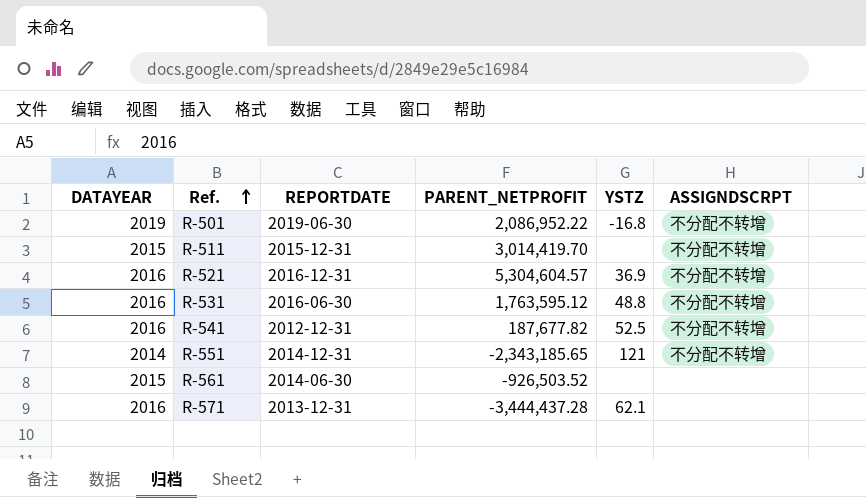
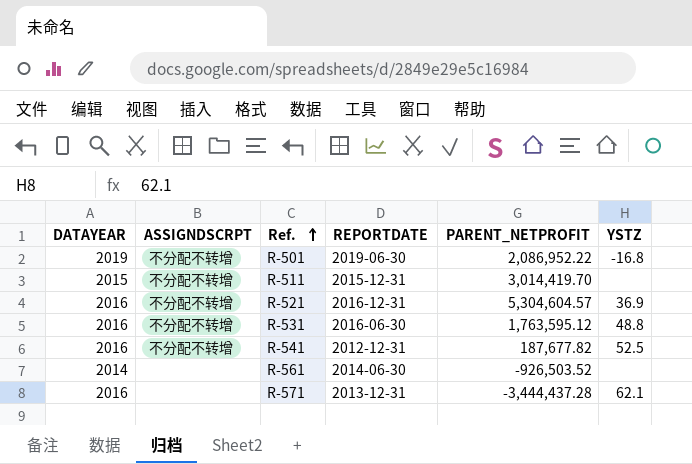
column ASSIGNDSCRPT | position: 6 -> 2
row R-551: 2014 | 2014-12-31 | -2,343,185.65 | 121 | 不分配不转增 -> none
R-561 | DATAYEAR: 2015 -> 2014

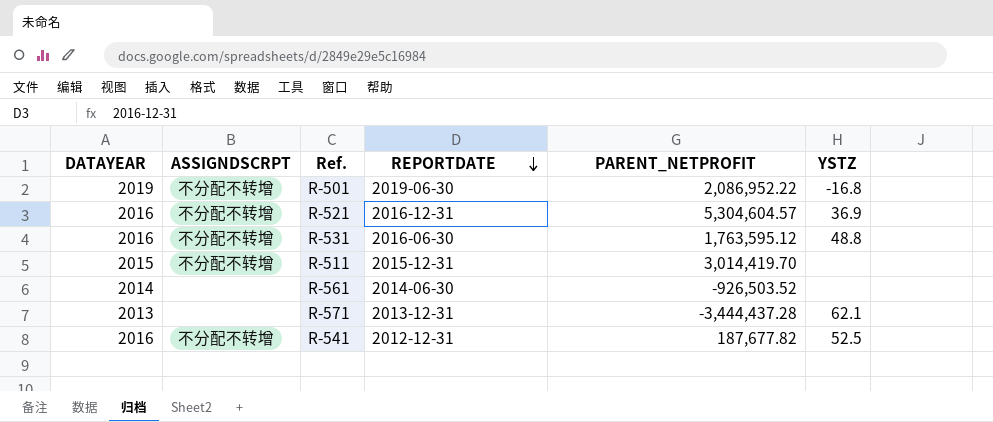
row order: Ref. ascending -> REPORTDATE descending
R-571 | DATAYEAR: 2016 -> 2013

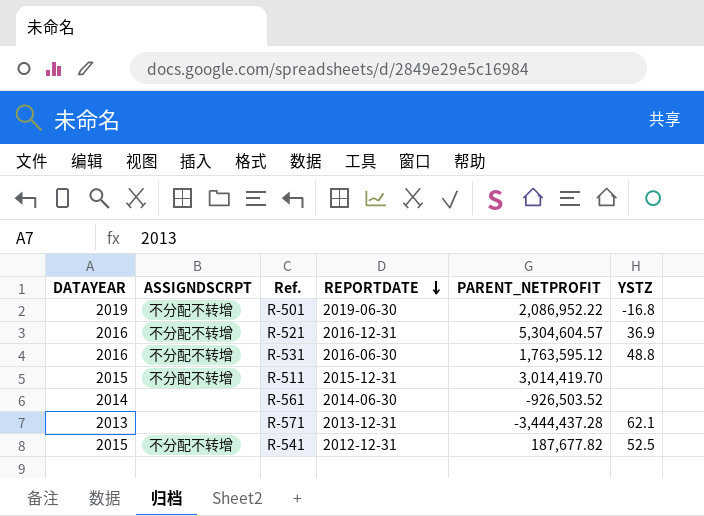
R-541 | DATAYEAR: 2016 -> 2015

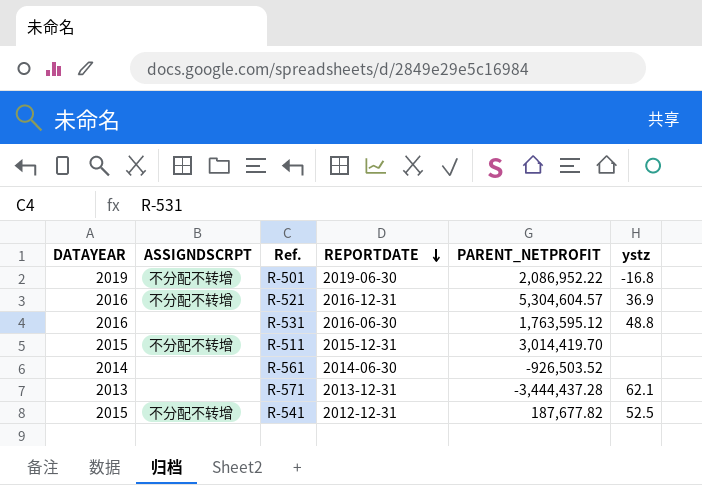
column name: YSTZ -> ystz
R-531 | ASSIGNDSCRPT: 不分配不转增 -> none

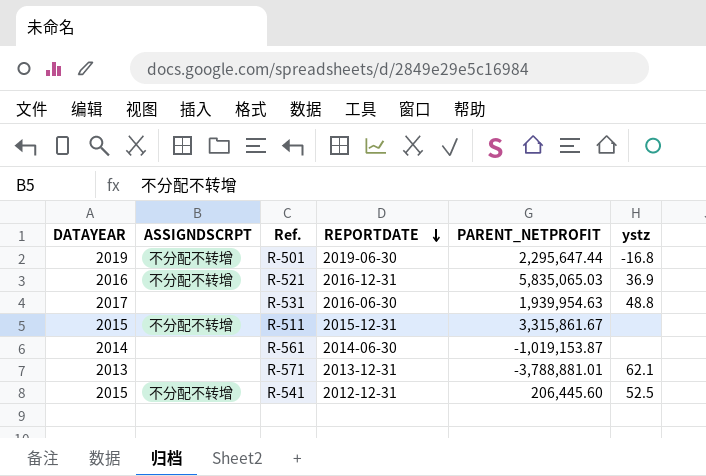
R-501 | PARENT_NETPROFIT: 2,086,952.22 -> 2,295,647.44
R-521 | PARENT_NETPROFIT: 5,304,604.57 -> 5,835,065.03
R-531 | DATAYEAR: 2016 -> 2017
R-531 | PARENT_NETPROFIT: 1,763,595.12 -> 1,939,954.63
R-511 | PARENT_NETPROFIT: 3,014,419.70 -> 3,315,861.67
R-561 | PARENT_NETPROFIT: -926,503.52 -> -1,019,153.87
R-571 | PARENT_NETPROFIT: -3,444,437.28 -> -3,788,881.01
R-541 | PARENT_NETPROFIT: 187,677.82 -> 206,445.60

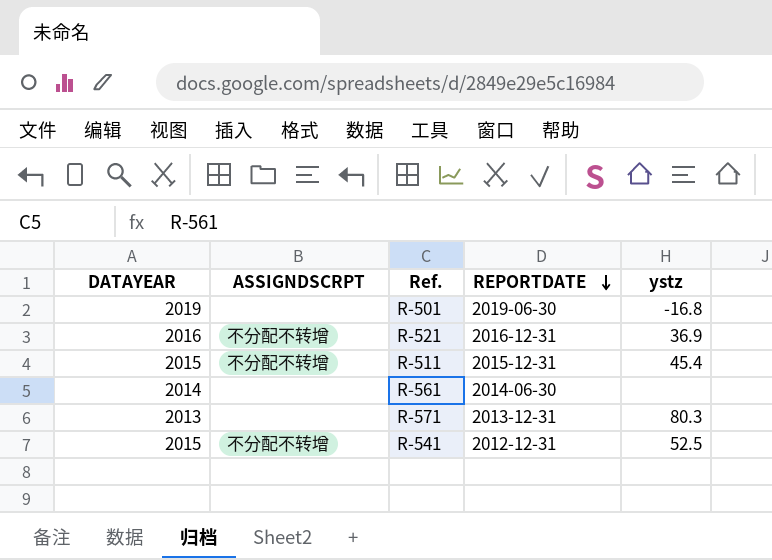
column PARENT_NETPROFIT | position: 5 -> none
row R-531: 2017 | none | 2016-06-30 | 1,939,954.63 | 48.8 -> none
R-501 | ASSIGNDSCRPT: 不分配不转增 -> none
R-511 | ystz: none -> 45.4
R-571 | ystz: 62.1 -> 80.3

